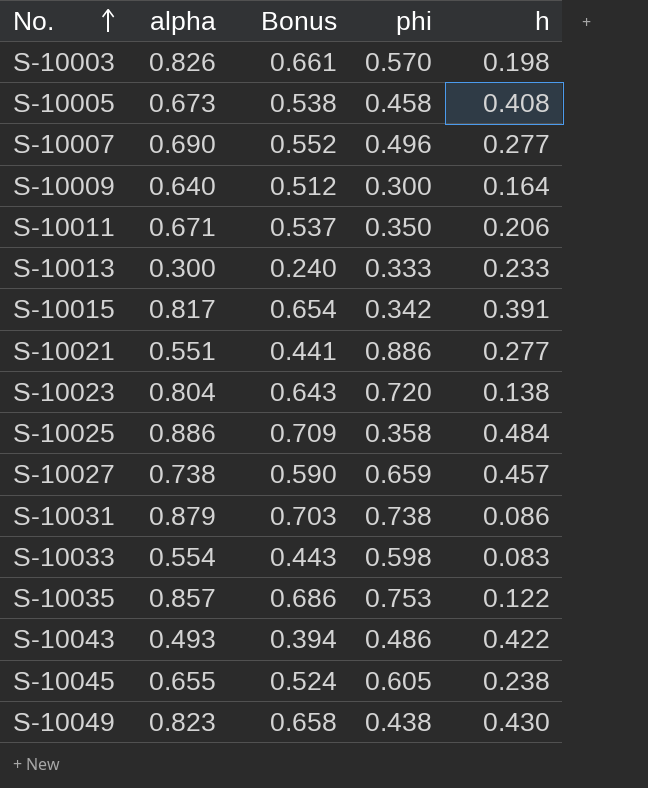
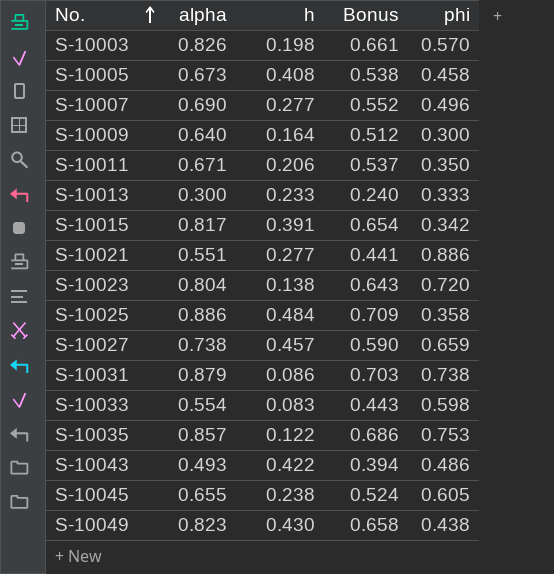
column h | position: 5 -> 3

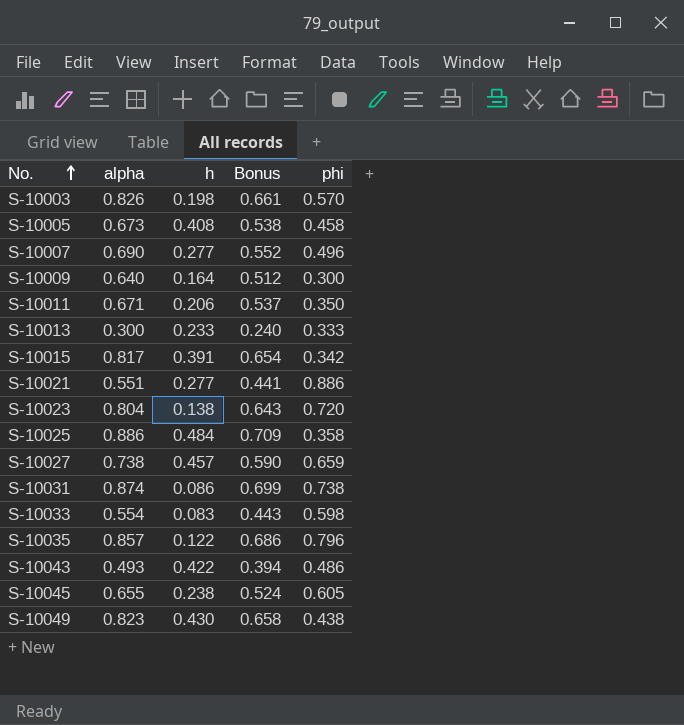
S-10031 | alpha: 0.879 -> 0.874
S-10031 | Bonus: 0.703 -> 0.699
S-10035 | phi: 0.753 -> 0.796

